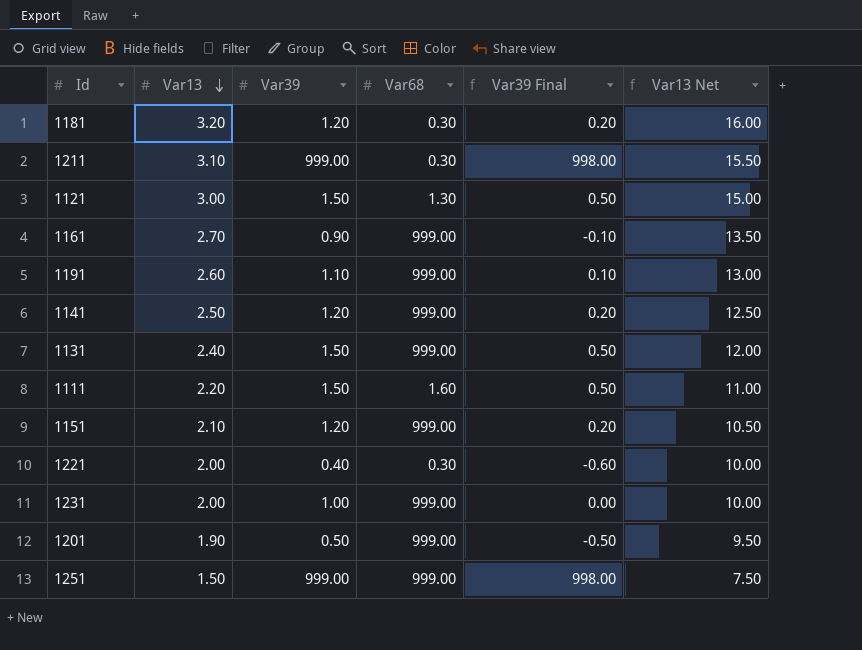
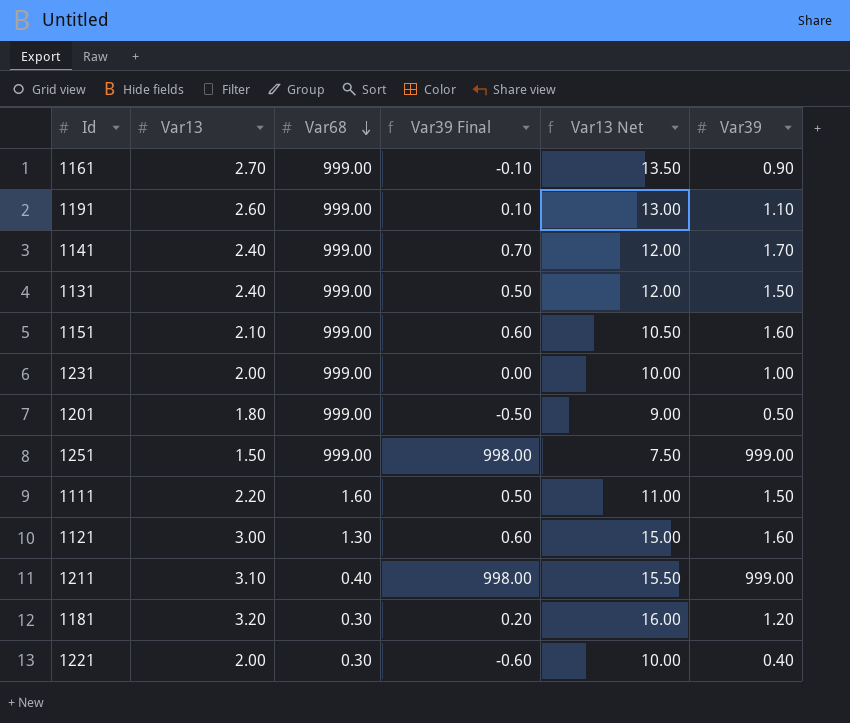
row order: Var13 descending -> Var68 descending
column Var39 | position: 3 -> 6
1141 | Var13: 2.50 -> 2.40
1141 | Var39 Final: 0.20 -> 0.70
1141 | Var13 Net: 12.50 -> 12.00
1141 | Var39: 1.20 -> 1.70
1151 | Var39 Final: 0.20 -> 0.60
1151 | Var39: 1.20 -> 1.60
1201 | Var13: 1.90 -> 1.80
1201 | Var13 Net: 9.50 -> 9.00
1121 | Var39 Final: 0.50 -> 0.60
1121 | Var39: 1.50 -> 1.60
1211 | Var68: 0.30 -> 0.40

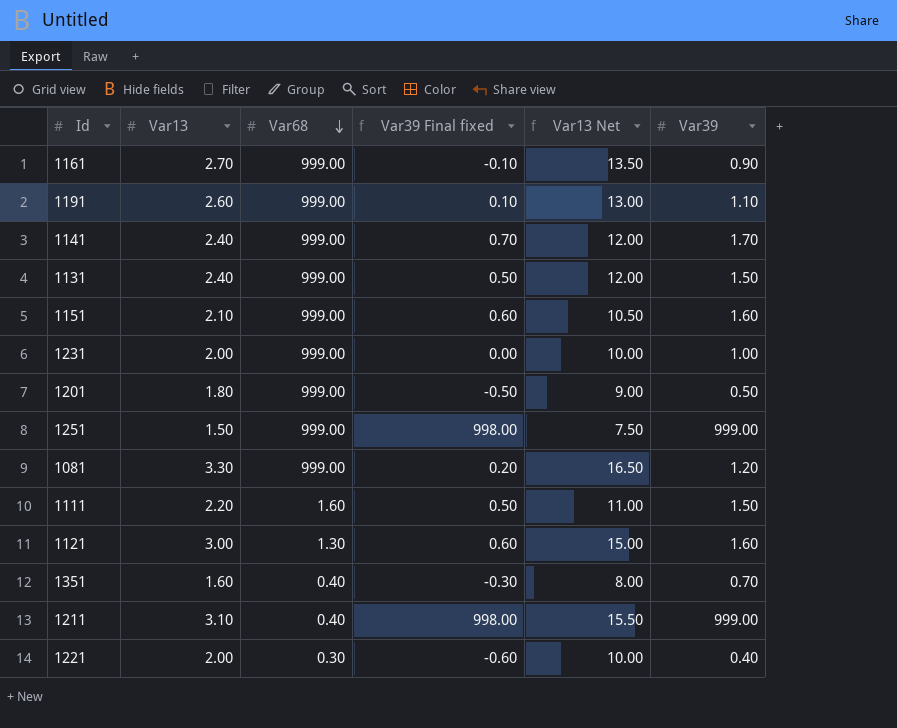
column name: Var39 Final -> Var39 Final fixed
row 1181: 3.20 | 0.30 | 0.20 | 16.00 | 1.20 -> none
row 1081: none -> 3.30 | 999.00 | 0.20 | 16.50 | 1.20
row 1351: none -> 1.60 | 0.40 | -0.30 | 8.00 | 0.70

